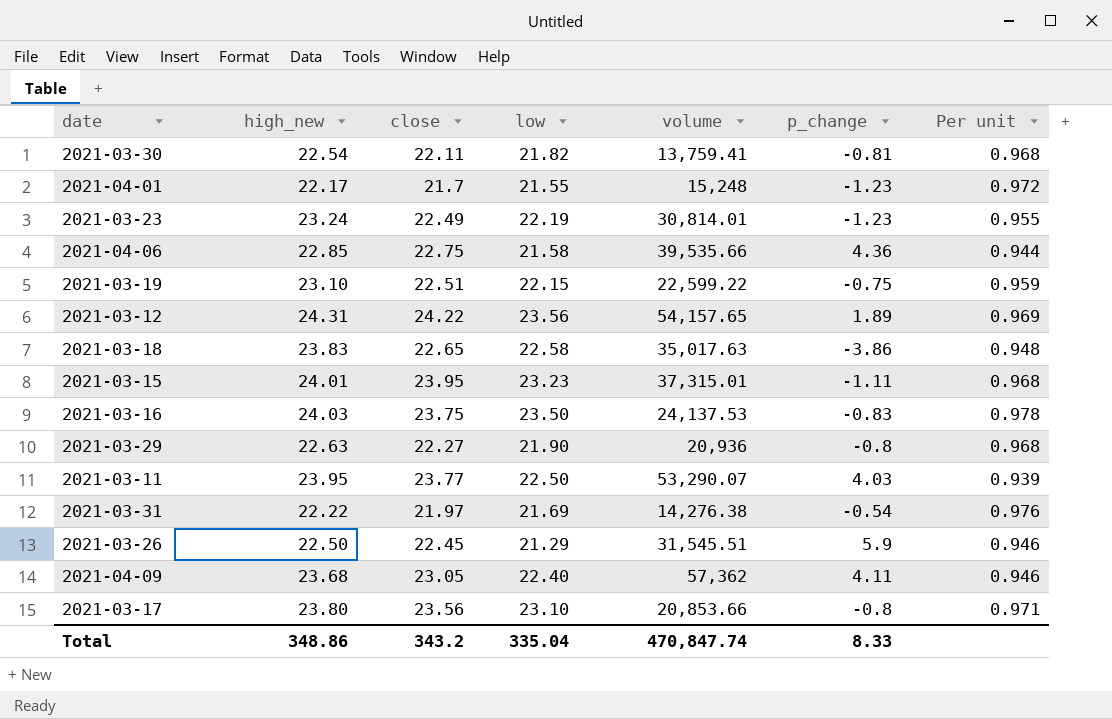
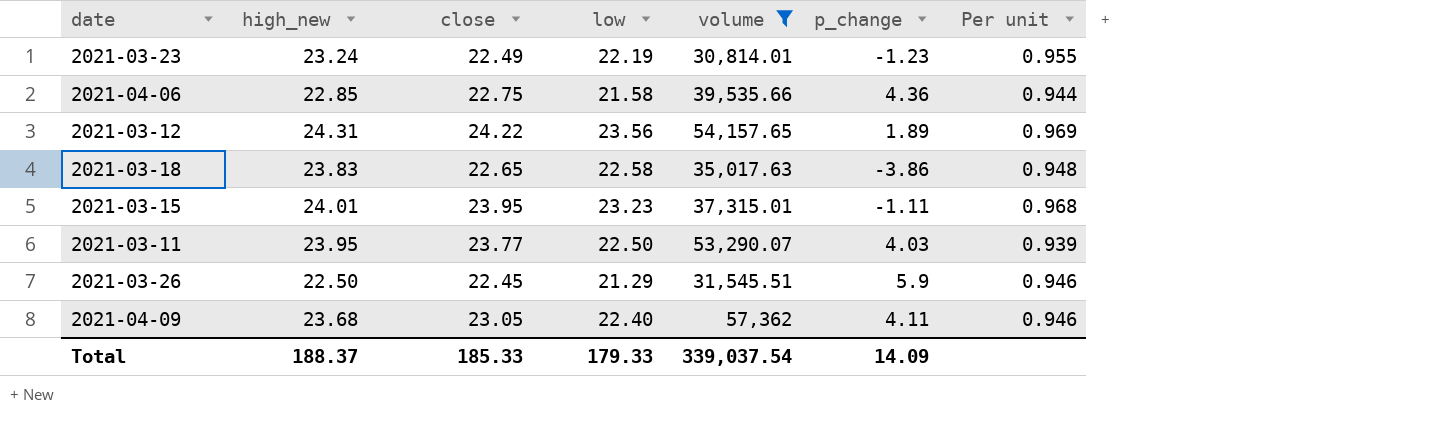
filter: none -> volume >= 30,814.01
Total | high_new: 348.86 -> 188.37
Total | close: 343.2 -> 185.33
Total | low: 335.04 -> 179.33
Total | volume: 470,847.74 -> 339,037.54
Total | p_change: 8.33 -> 14.09

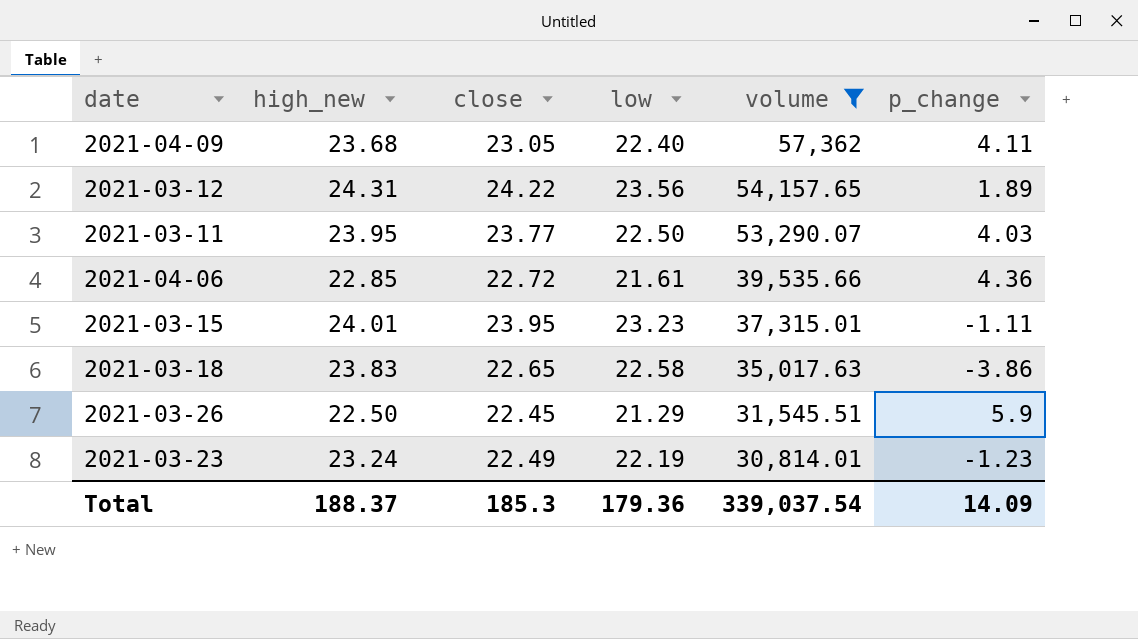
row order: none -> volume descending
column Per unit | formula: [low] / [high_new] -> none
2021-04-06 | close: 22.75 -> 22.72
2021-04-06 | low: 21.58 -> 21.61
Total | close: 185.33 -> 185.3
Total | low: 179.33 -> 179.36

